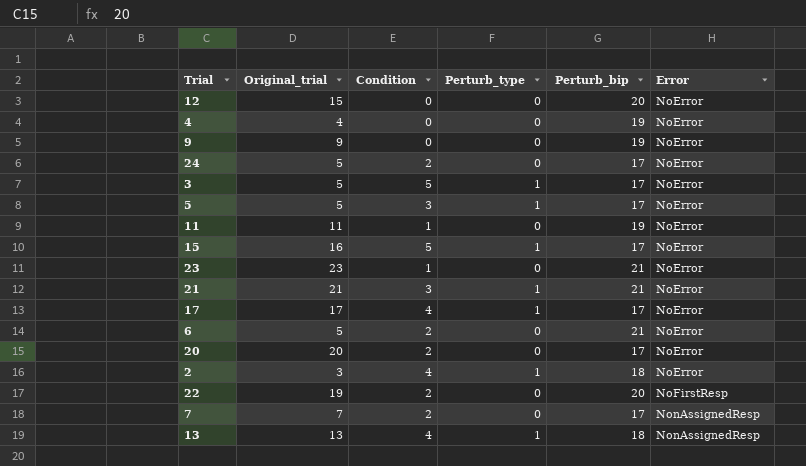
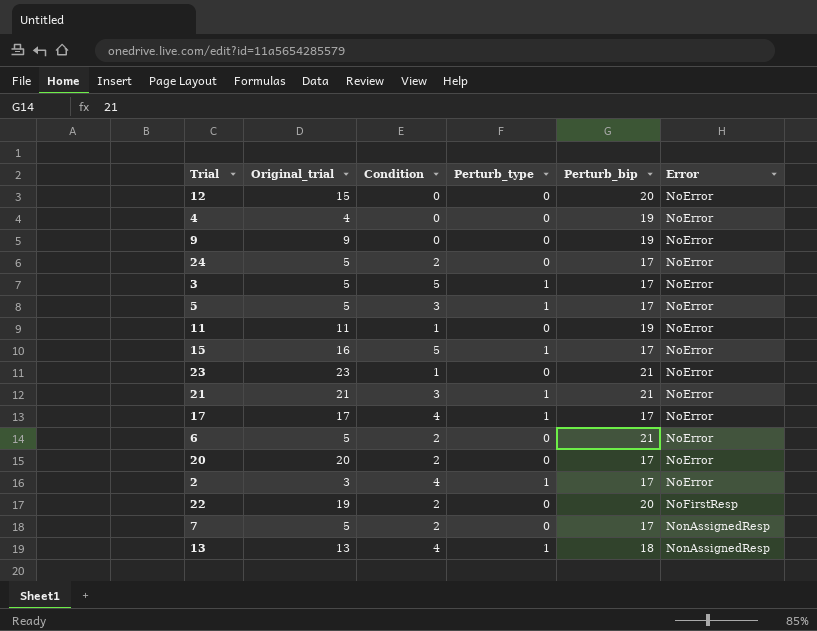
2 | Perturb_bip: 18 -> 17
7 | Original_trial: 7 -> 5

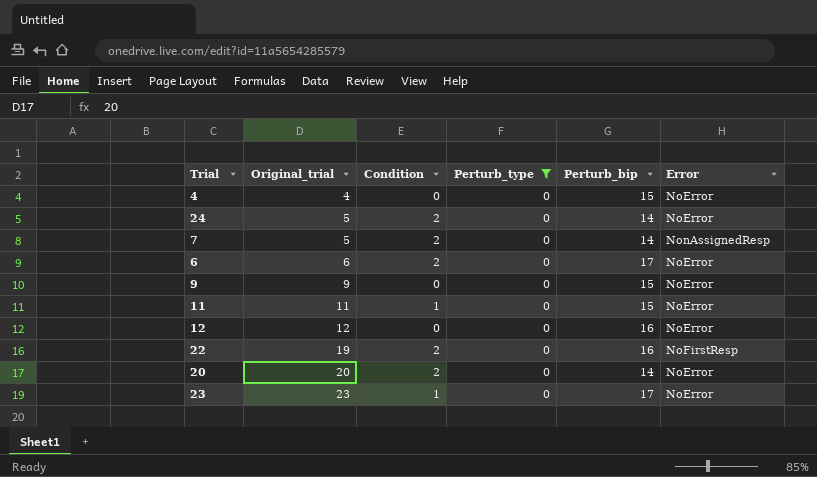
filter: none -> Perturb_type = 0
row order: Error ascending -> Original_trial ascending
4 | Perturb_bip: 19 -> 15
24 | Perturb_bip: 17 -> 14
7 | Perturb_bip: 17 -> 14
6 | Original_trial: 5 -> 6
6 | Perturb_bip: 21 -> 17
9 | Perturb_bip: 19 -> 15
11 | Perturb_bip: 19 -> 15
12 | Original_trial: 15 -> 12
12 | Perturb_bip: 20 -> 16
22 | Perturb_bip: 20 -> 16
20 | Perturb_bip: 17 -> 14
23 | Perturb_bip: 21 -> 17

